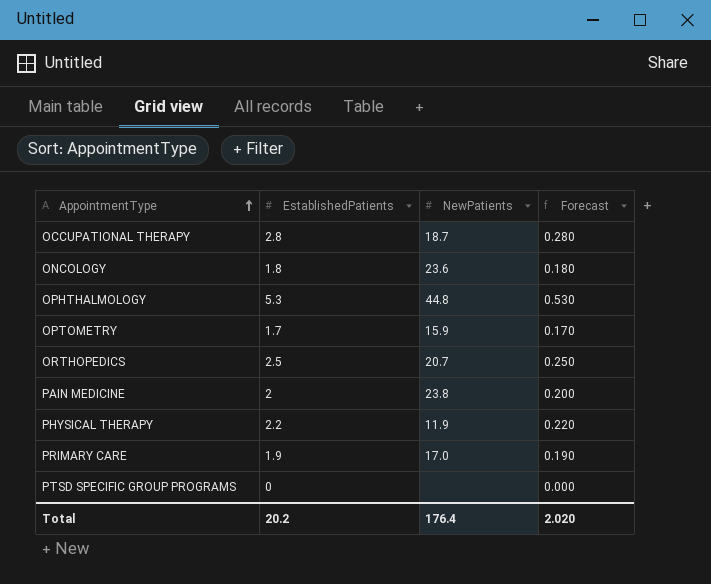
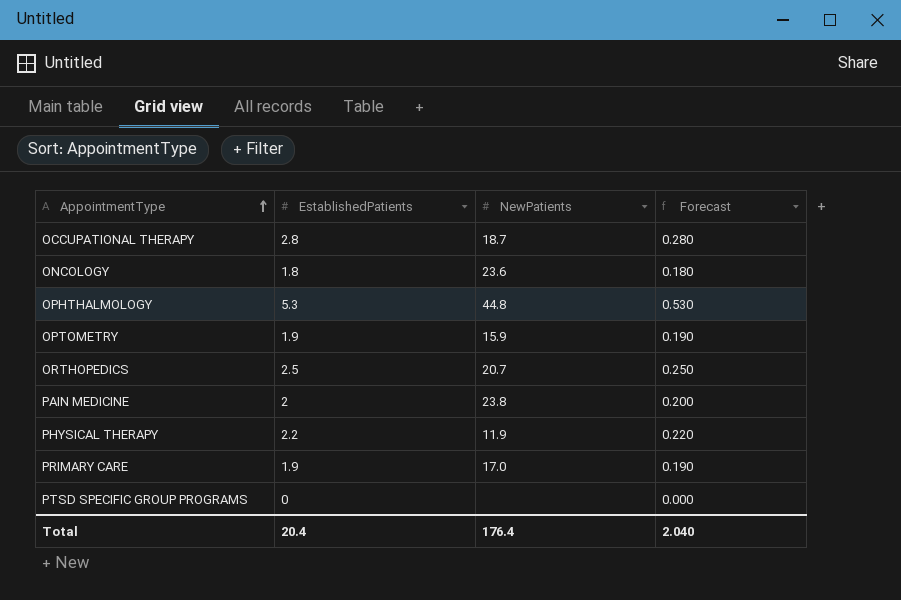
OPTOMETRY | EstablishedPatients: 1.7 -> 1.9
OPTOMETRY | Forecast: 0.170 -> 0.190
Total | EstablishedPatients: 20.2 -> 20.4
Total | Forecast: 2.020 -> 2.040

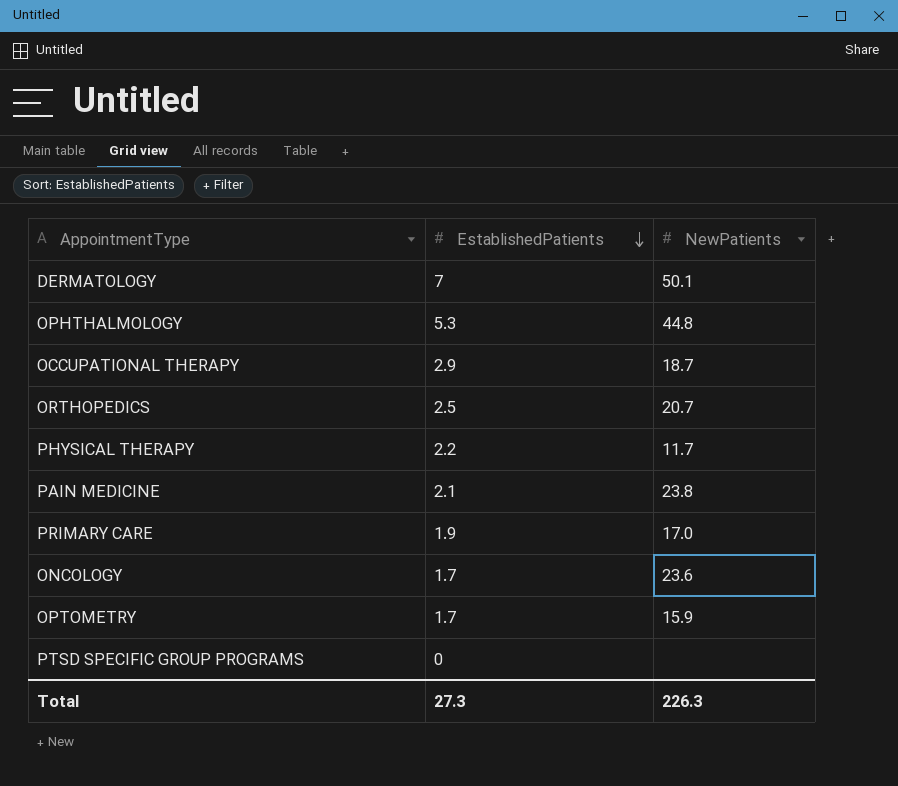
row order: AppointmentType ascending -> EstablishedPatients descending
column Forecast | formula: [EstablishedPatients] * 0.1 -> none
row DERMATOLOGY: none -> 7 | 50.1
OCCUPATIONAL THERAPY | EstablishedPatients: 2.8 -> 2.9
PHYSICAL THERAPY | NewPatients: 11.9 -> 11.7
PAIN MEDICINE | EstablishedPatients: 2 -> 2.1
ONCOLOGY | EstablishedPatients: 1.8 -> 1.7
OPTOMETRY | EstablishedPatients: 1.9 -> 1.7
Total | EstablishedPatients: 20.4 -> 27.3
Total | NewPatients: 176.4 -> 226.3

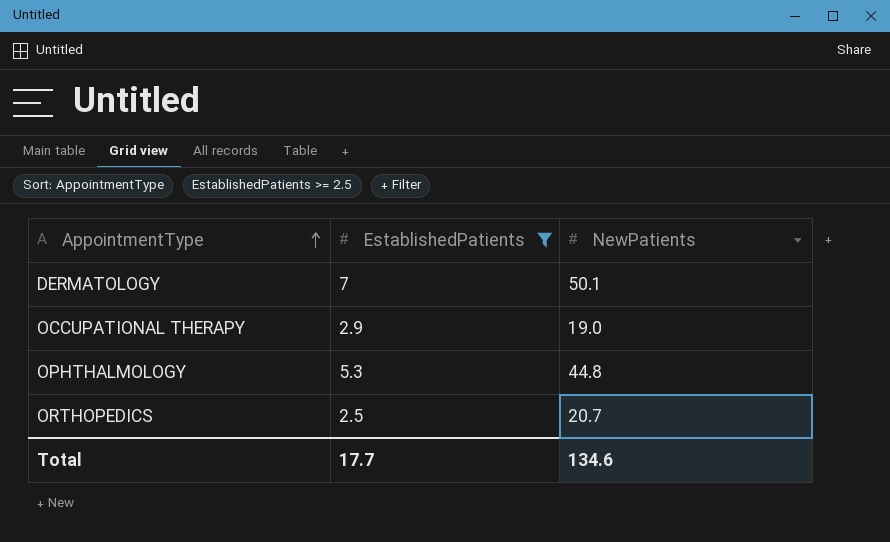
filter: none -> EstablishedPatients >= 2.5
row order: EstablishedPatients descending -> AppointmentType ascending
OCCUPATIONAL THERAPY | NewPatients: 18.7 -> 19.0
Total | EstablishedPatients: 27.3 -> 17.7
Total | NewPatients: 226.3 -> 134.6

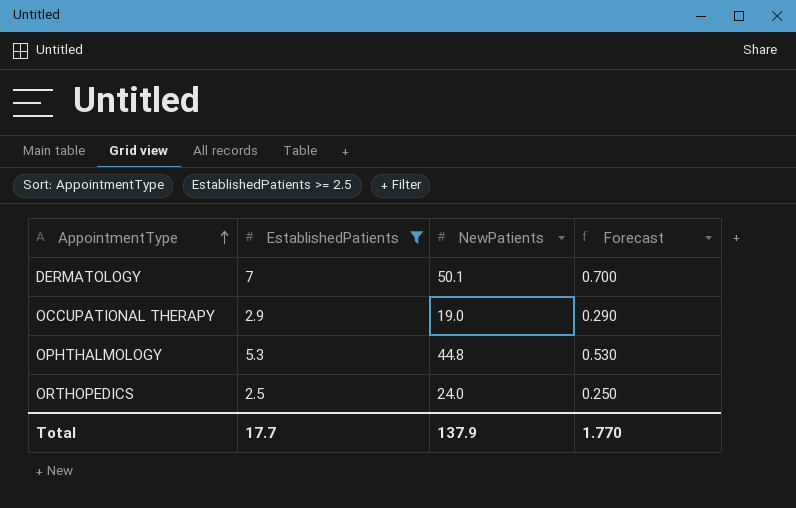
column Forecast | formula: none -> [EstablishedPatients] * 0.1
ORTHOPEDICS | NewPatients: 20.7 -> 24.0
Total | NewPatients: 134.6 -> 137.9

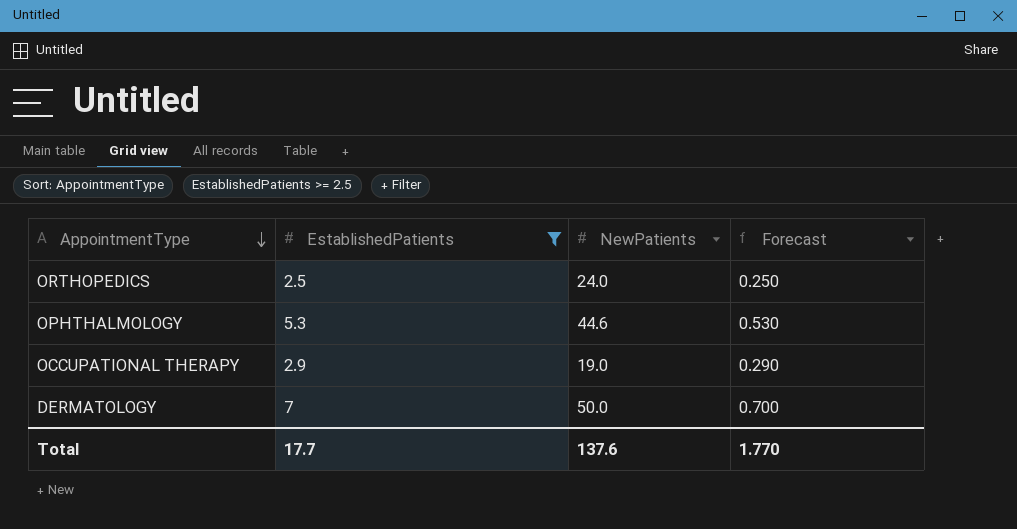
row order: AppointmentType ascending -> AppointmentType descending
OPHTHALMOLOGY | NewPatients: 44.8 -> 44.6
DERMATOLOGY | NewPatients: 50.1 -> 50.0
Total | NewPatients: 137.9 -> 137.6

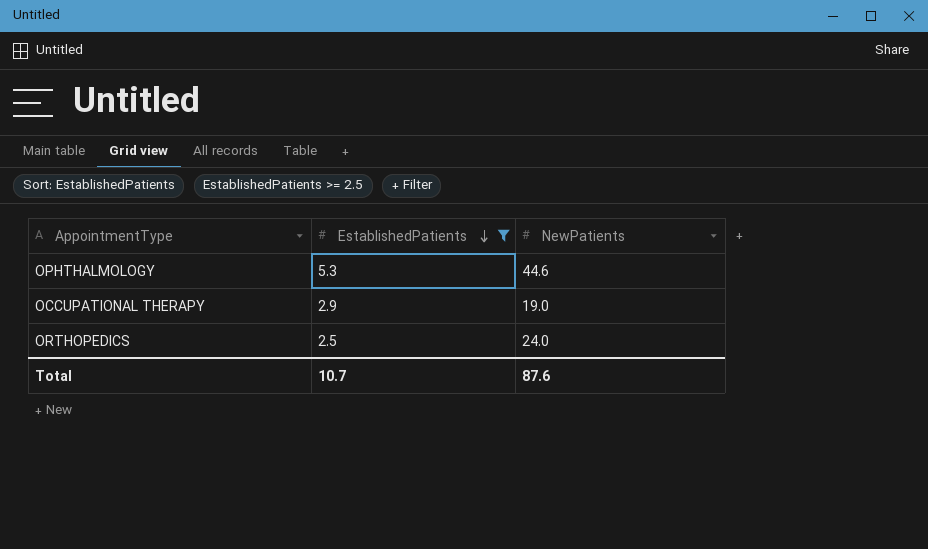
row order: AppointmentType descending -> EstablishedPatients descending
column Forecast | formula: [EstablishedPatients] * 0.1 -> none
row DERMATOLOGY: 7 | 50.0 | 0.700 -> none
Total | EstablishedPatients: 17.7 -> 10.7
Total | NewPatients: 137.6 -> 87.6

